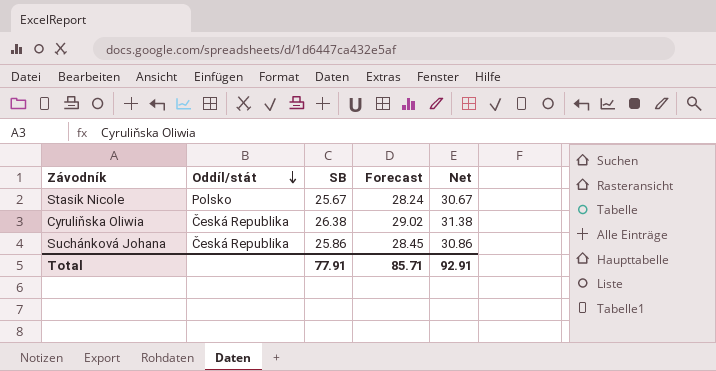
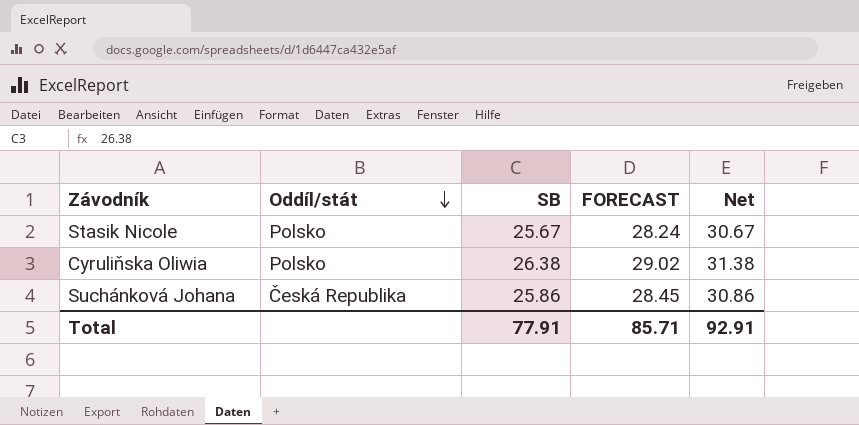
column name: Forecast -> FORECAST
Cyruliňska Oliwia | Oddíl/stát: Česká Republika -> Polsko

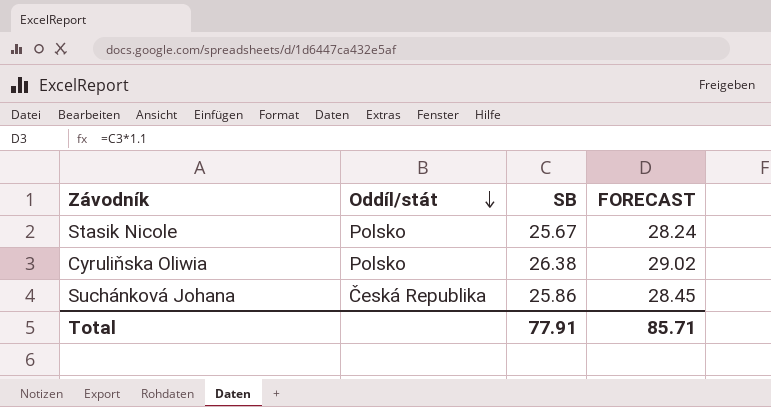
column Net | formula: [SB] + 5 -> none

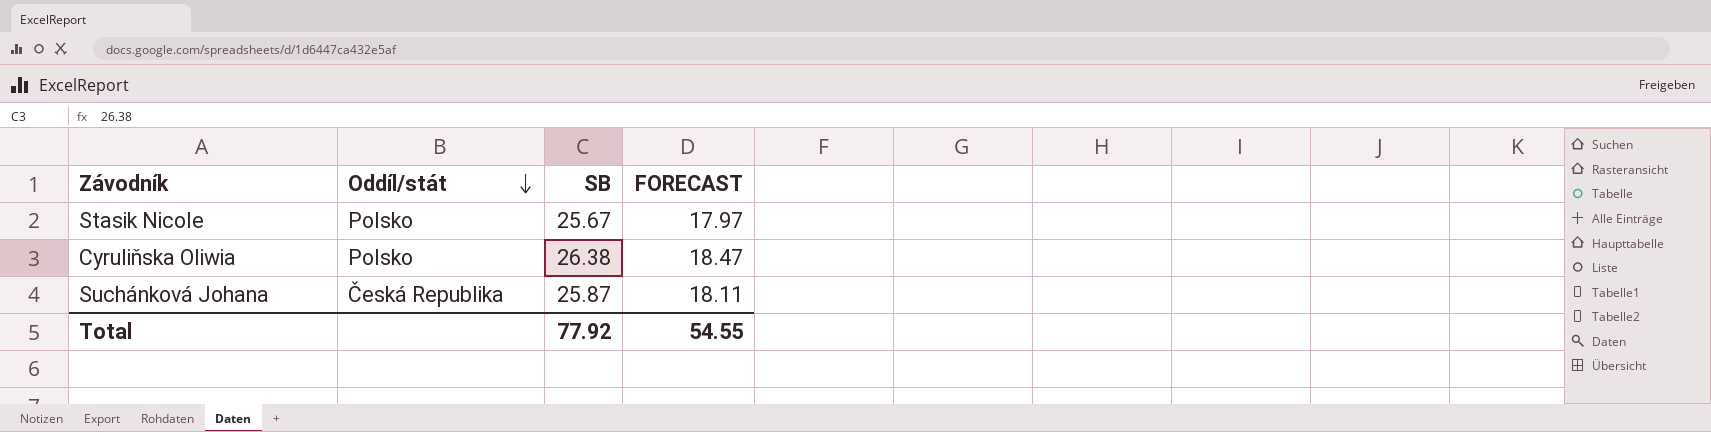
column FORECAST | formula: [SB] * 1.1 -> [SB] * 0.7
Suchánková Johana | SB: 25.86 -> 25.87
Total | SB: 77.91 -> 77.92
Total | FORECAST: 85.71 -> 54.55

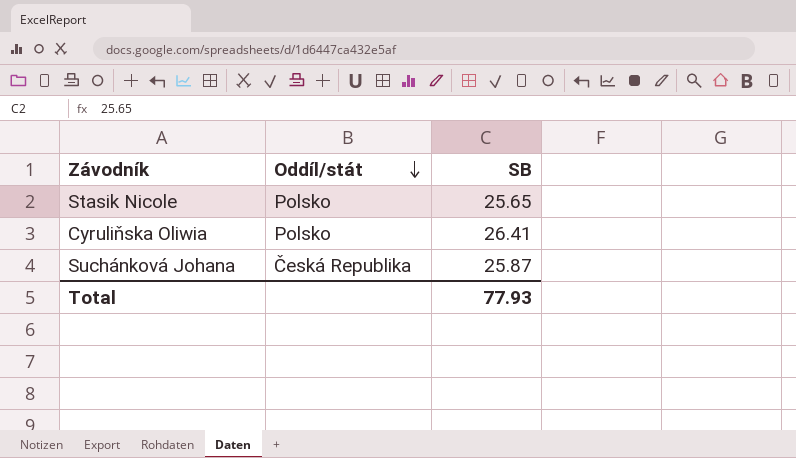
column FORECAST | formula: [SB] * 0.7 -> none
Stasik Nicole | SB: 25.67 -> 25.65
Cyruliňska Oliwia | SB: 26.38 -> 26.41
Total | SB: 77.92 -> 77.93

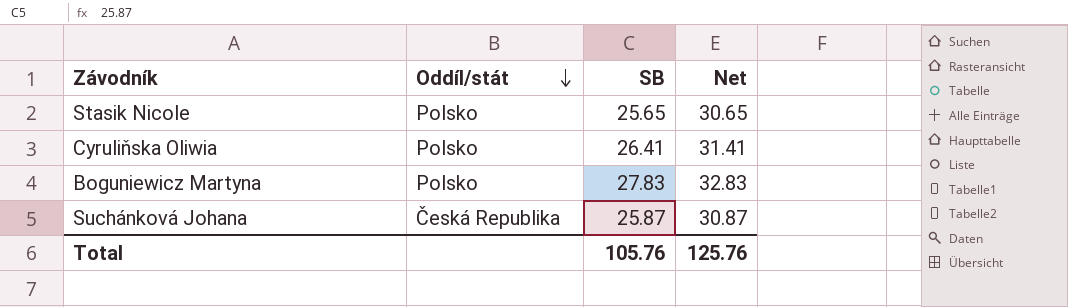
column Net | formula: none -> [SB] + 5
row Boguniewicz Martyna: none -> Polsko | 27.83 | 32.83
Total | SB: 77.93 -> 105.76

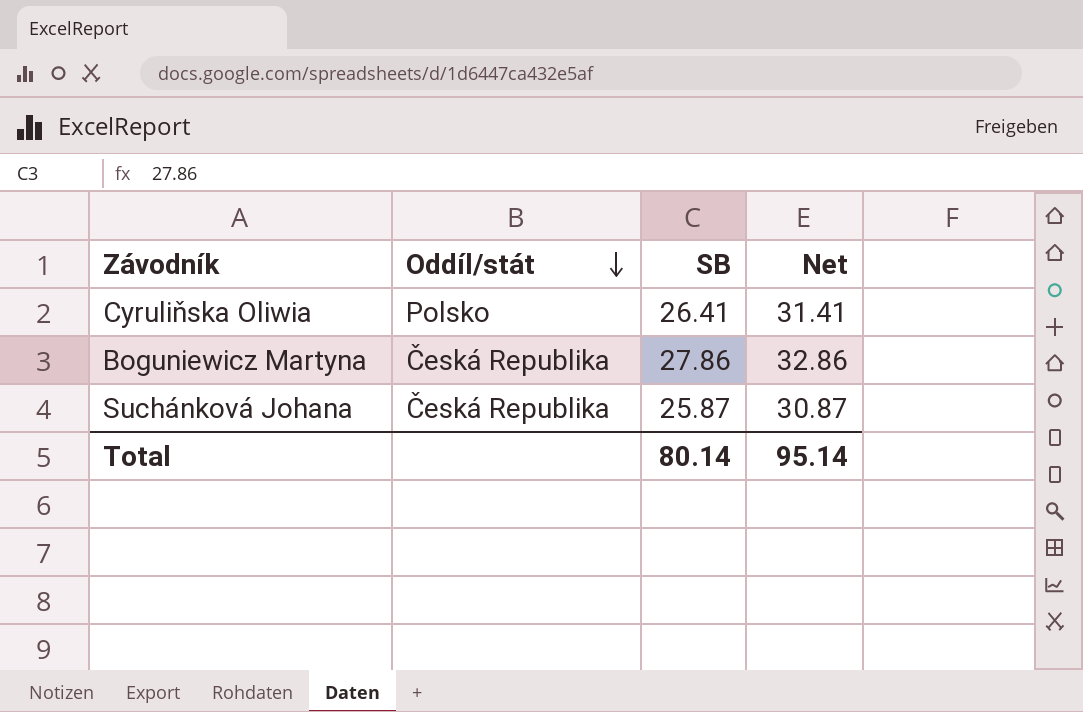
row Stasik Nicole: Polsko | 25.65 | 30.65 -> none
Boguniewicz Martyna | Oddíl/stát: Polsko -> Česká Republika
Boguniewicz Martyna | SB: 27.83 -> 27.86
Boguniewicz Martyna | Net: 32.83 -> 32.86
Total | SB: 105.76 -> 80.14
Total | Net: 125.76 -> 95.14

